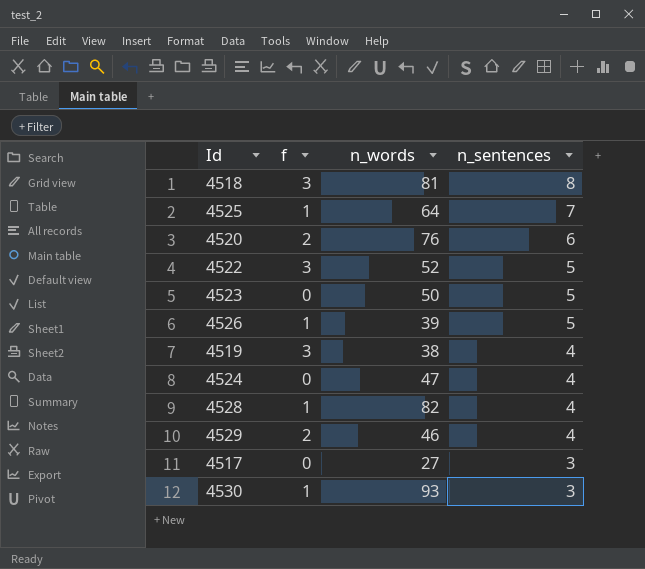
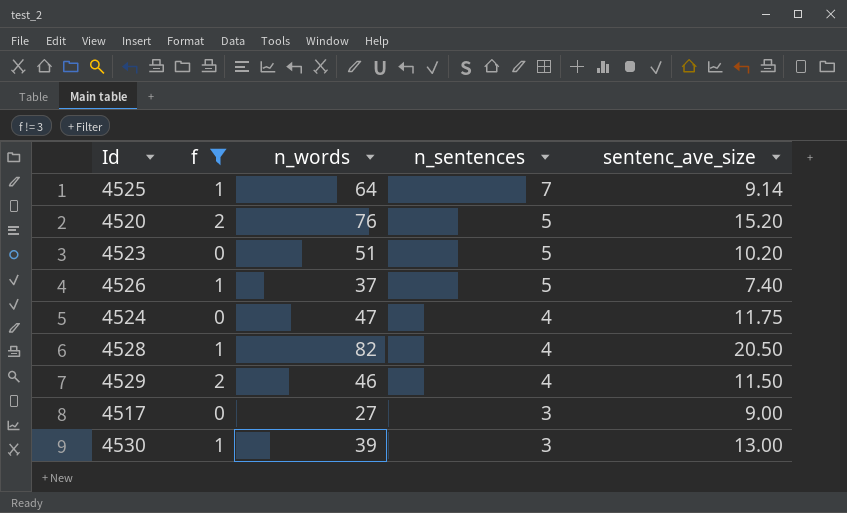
filter: none -> f != 3
column sentenc_ave_size | formula: none -> [n_words] / [n_sentences]
4520 | n_sentences: 6 -> 5
4523 | n_words: 50 -> 51
4526 | n_words: 39 -> 37
4530 | n_words: 93 -> 39

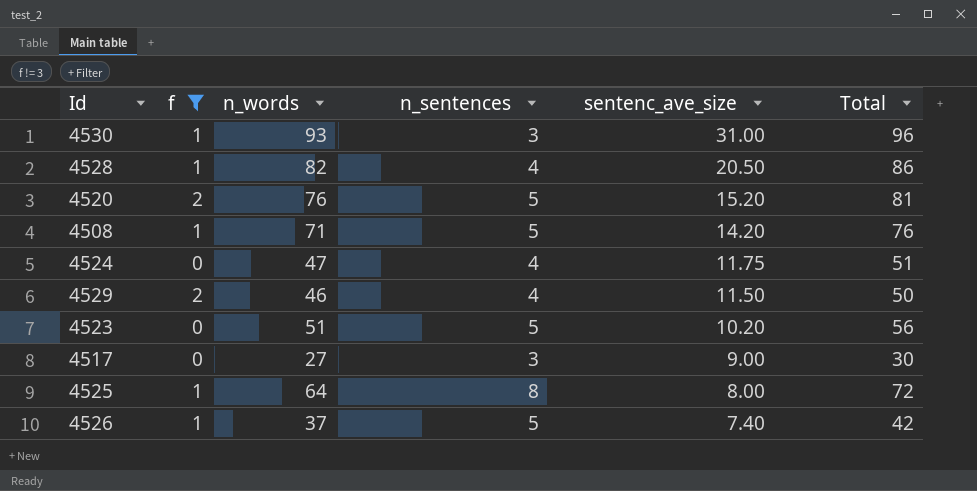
row order: n_sentences descending -> sentenc_ave_size descending
column Total | formula: none -> [n_words] + [n_sentences]
4530 | n_words: 39 -> 93
4530 | sentenc_ave_size: 13.00 -> 31.00
row 4508: none -> 1 | 71 | 5 | 14.20 | 76
4525 | n_sentences: 7 -> 8
4525 | sentenc_ave_size: 9.14 -> 8.00

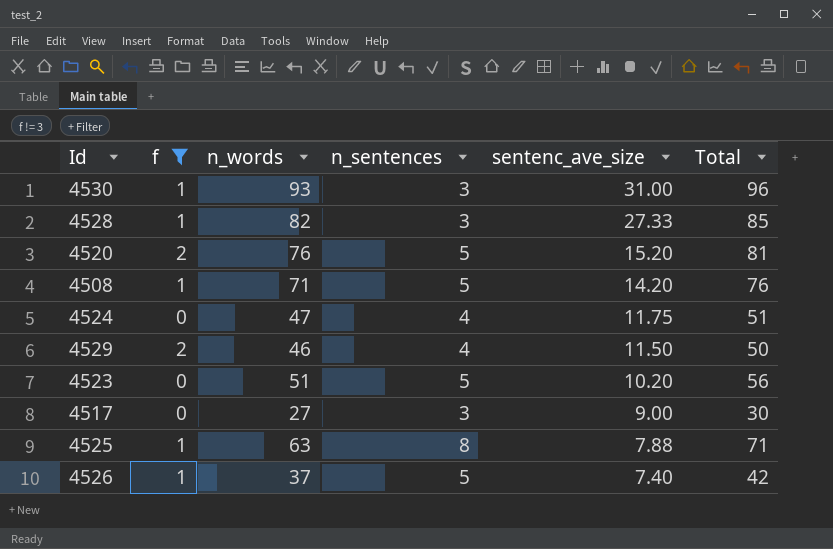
4528 | n_sentences: 4 -> 3
4528 | sentenc_ave_size: 20.50 -> 27.33
4528 | Total: 86 -> 85
4525 | n_words: 64 -> 63
4525 | sentenc_ave_size: 8.00 -> 7.88
4525 | Total: 72 -> 71

